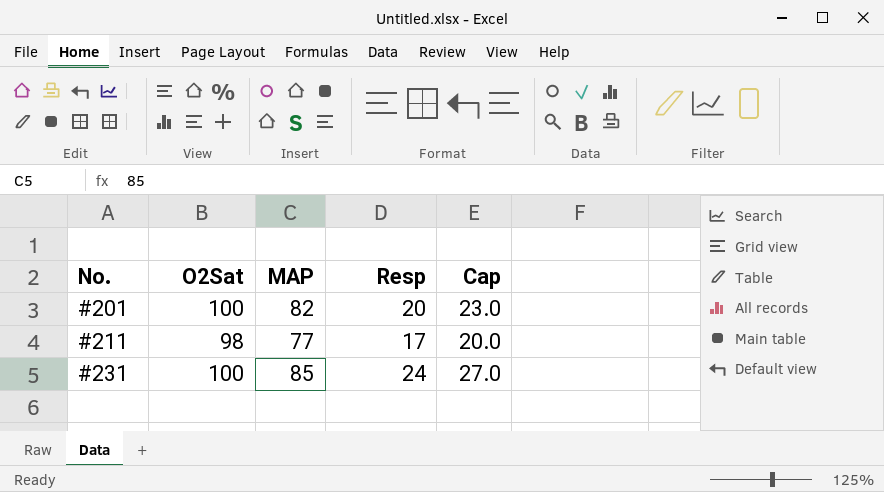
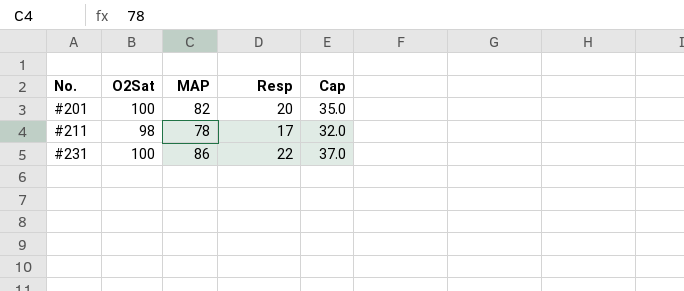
column Cap | formula: [Resp] + 3 -> [Resp] + 15
#211 | MAP: 77 -> 78
#231 | MAP: 85 -> 86
#231 | Resp: 24 -> 22

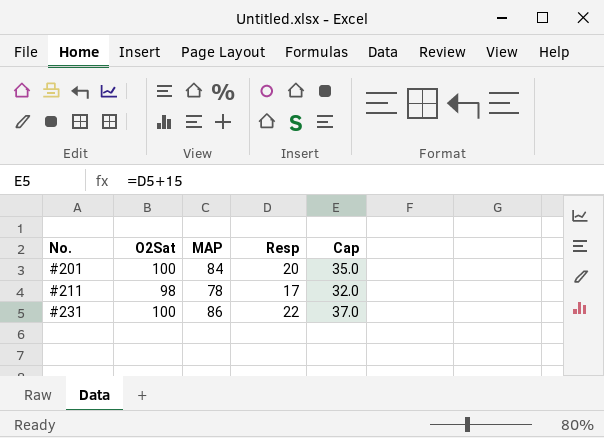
#201 | MAP: 82 -> 84

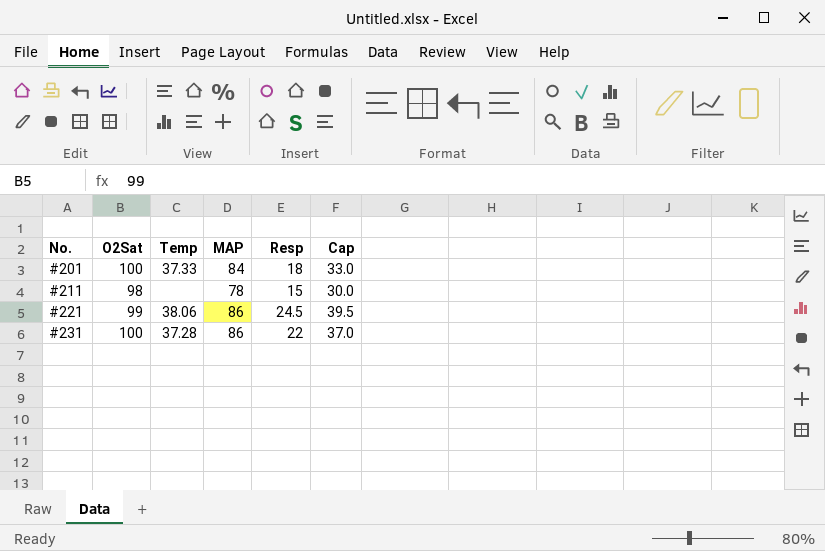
column Temp | position: none -> 3
#201 | Resp: 20 -> 18
#201 | Cap: 35.0 -> 33.0
#211 | Resp: 17 -> 15
#211 | Cap: 32.0 -> 30.0
row #221: none -> 99 | 38.06 | 86 | 24.5 | 39.5

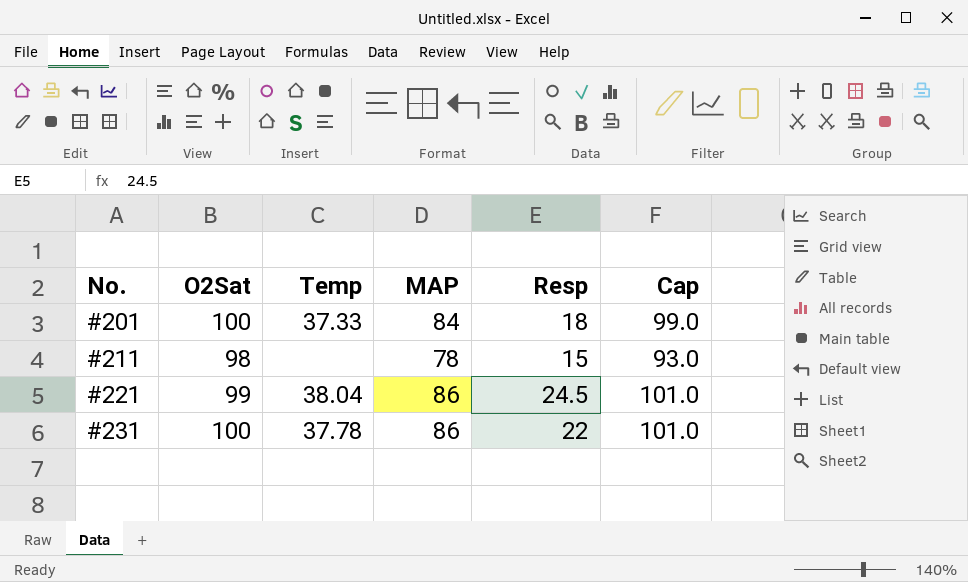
column Cap | formula: [Resp] + 15 -> [MAP] + 15
#221 | Temp: 38.06 -> 38.04
#231 | Temp: 37.28 -> 37.78

